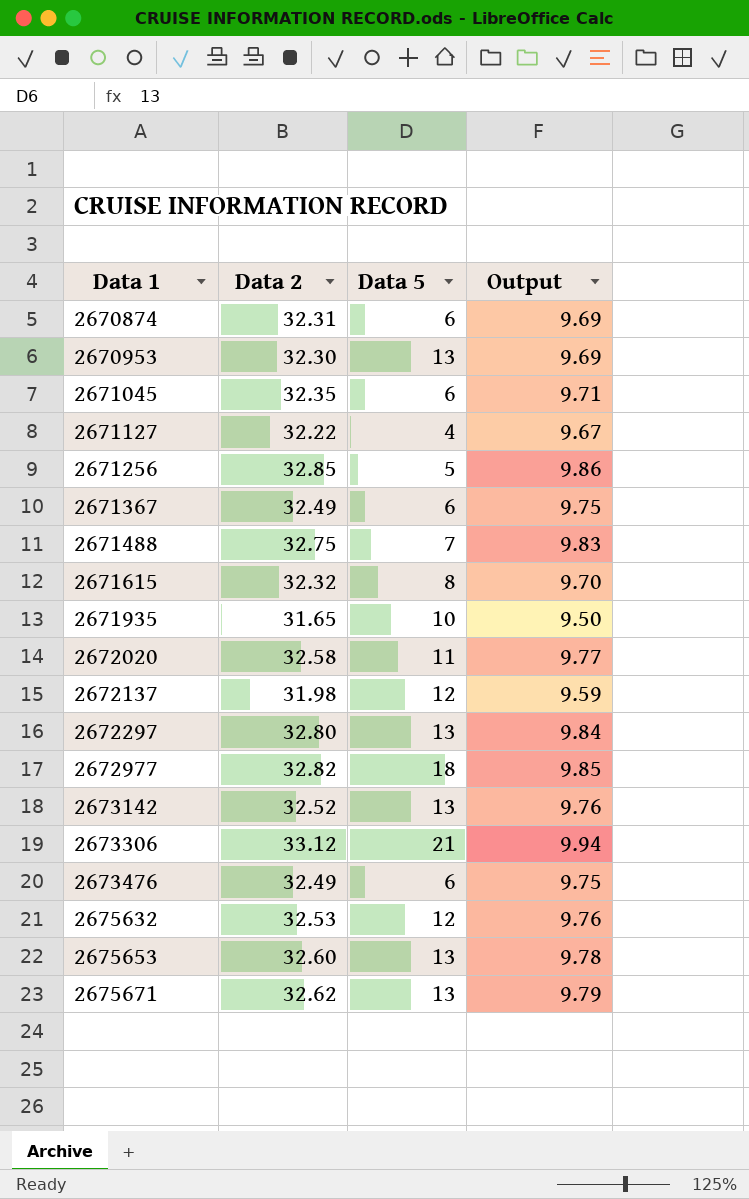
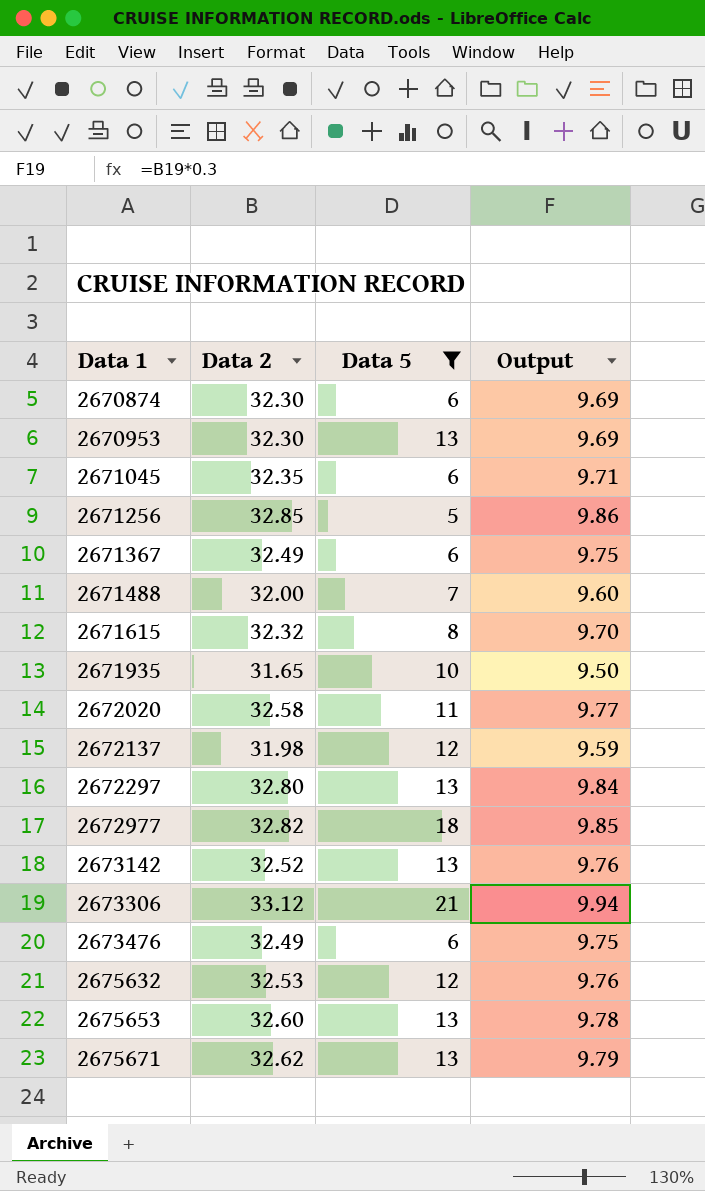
filter: none -> Data 5 != 4
2670874 | Data 2: 32.31 -> 32.30
2671488 | Data 2: 32.75 -> 32.00
2671488 | Output: 9.83 -> 9.60

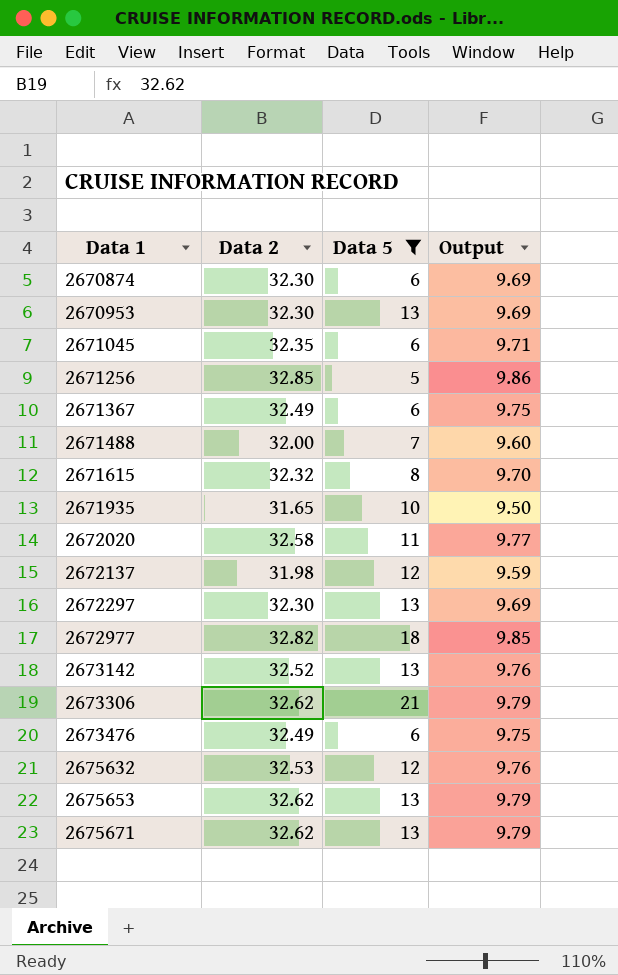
2672297 | Data 2: 32.80 -> 32.30
2672297 | Output: 9.84 -> 9.69
2673306 | Data 2: 33.12 -> 32.62
2673306 | Output: 9.94 -> 9.79
2675653 | Data 2: 32.60 -> 32.62
2675653 | Output: 9.78 -> 9.79

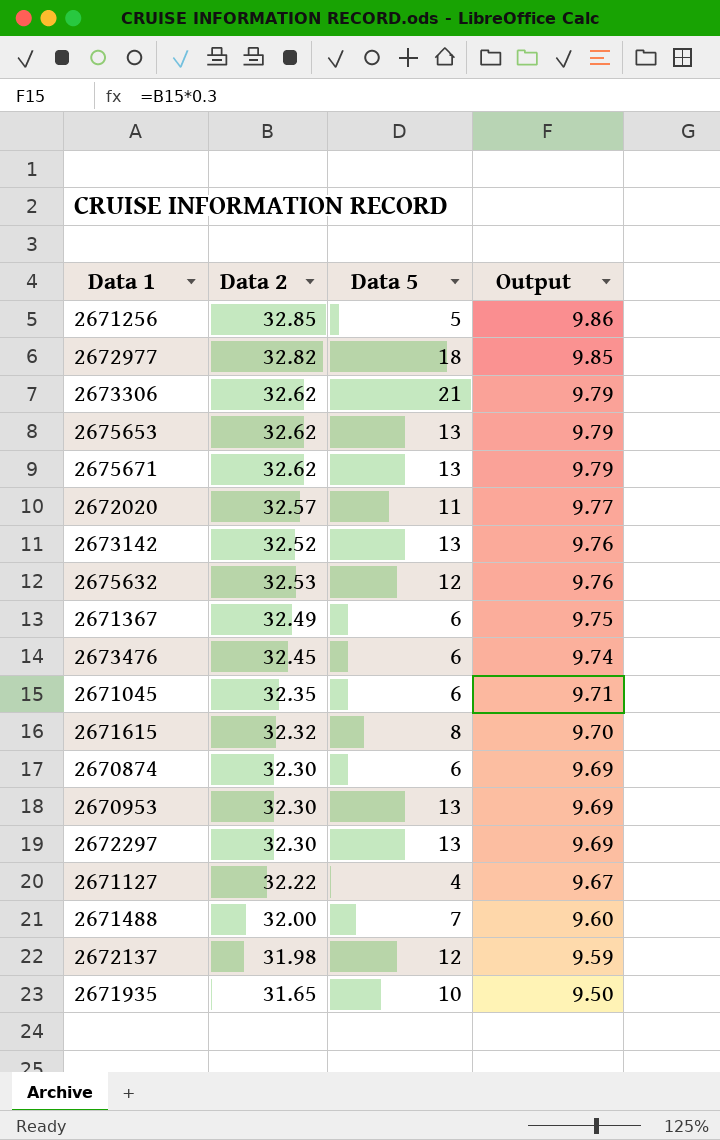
filter: Data 5 != 4 -> none
row order: Data 1 ascending -> Output descending
2672020 | Data 2: 32.58 -> 32.57
2673476 | Data 2: 32.49 -> 32.45
2673476 | Output: 9.75 -> 9.74

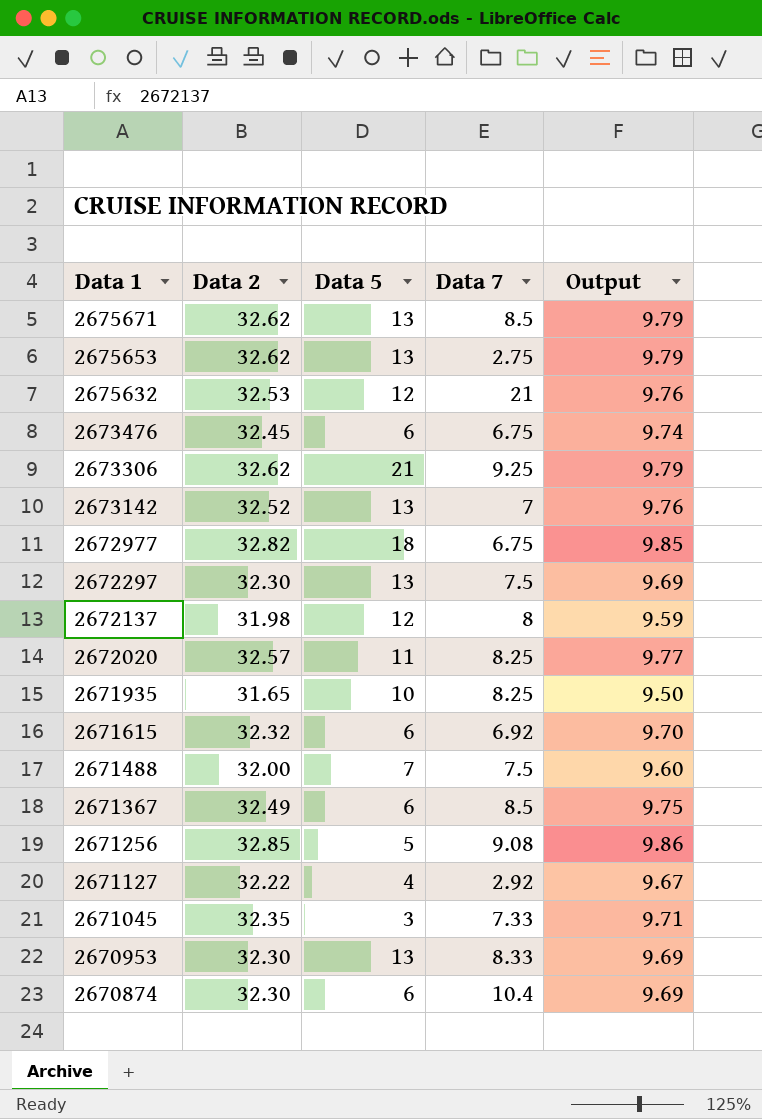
row order: Output descending -> Data 1 descending
column Data 7 | position: none -> 4
2671615 | Data 5: 8 -> 6
2671045 | Data 5: 6 -> 3

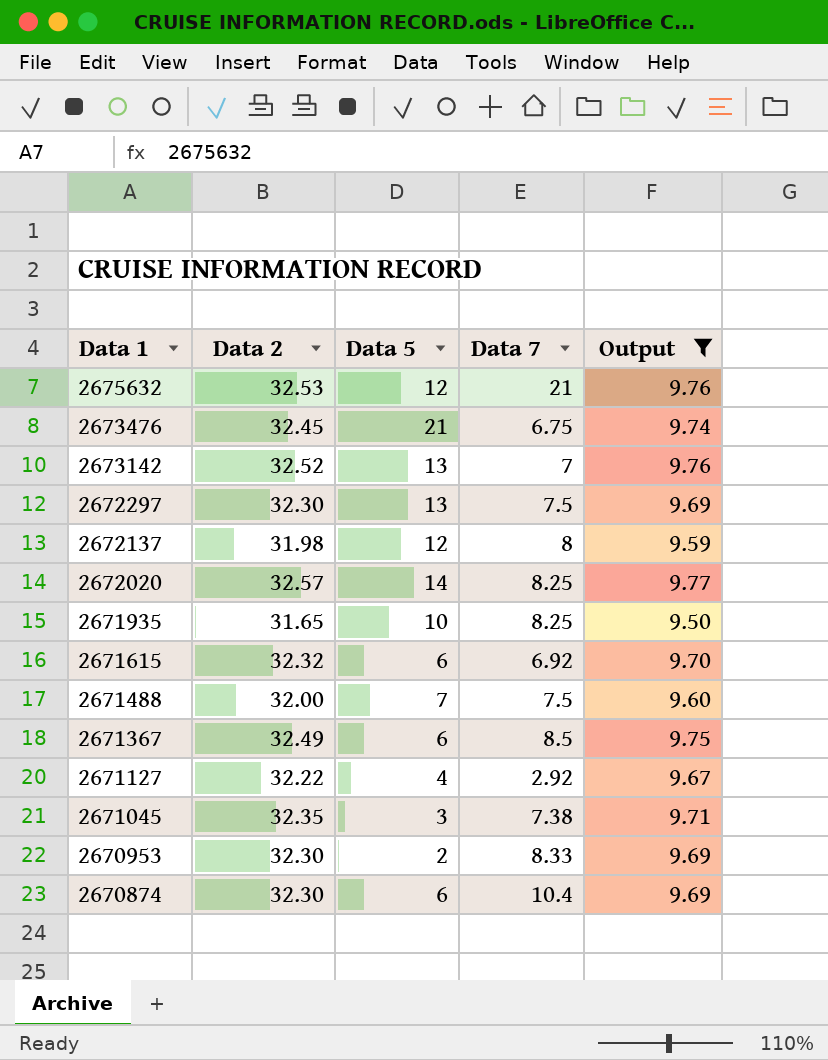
filter: none -> Output <= 9.77
2673476 | Data 5: 6 -> 21
2672020 | Data 5: 11 -> 14
2671045 | Data 7: 7.33 -> 7.38
2670953 | Data 5: 13 -> 2

